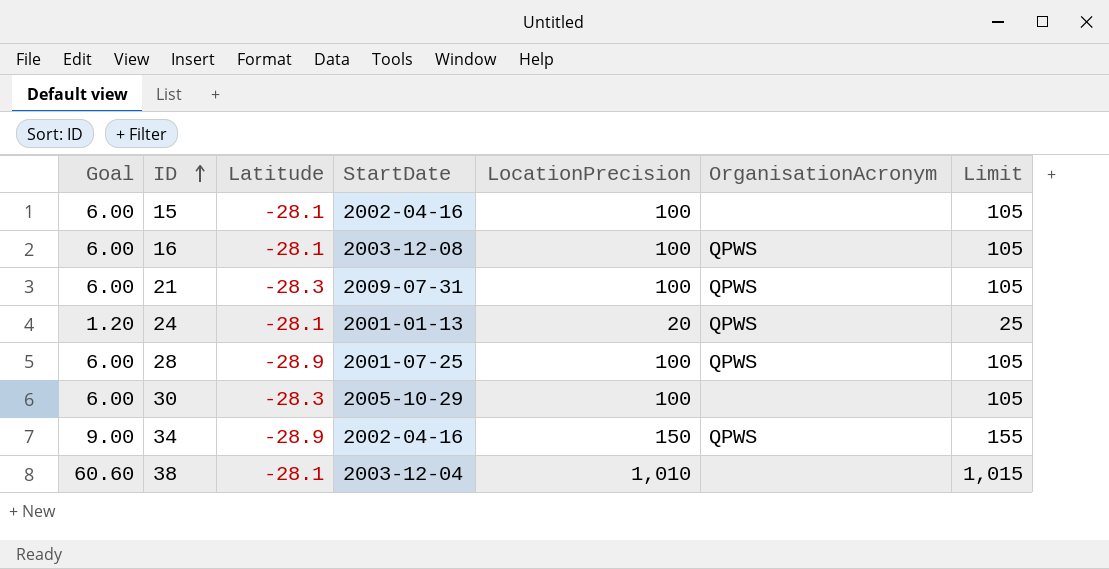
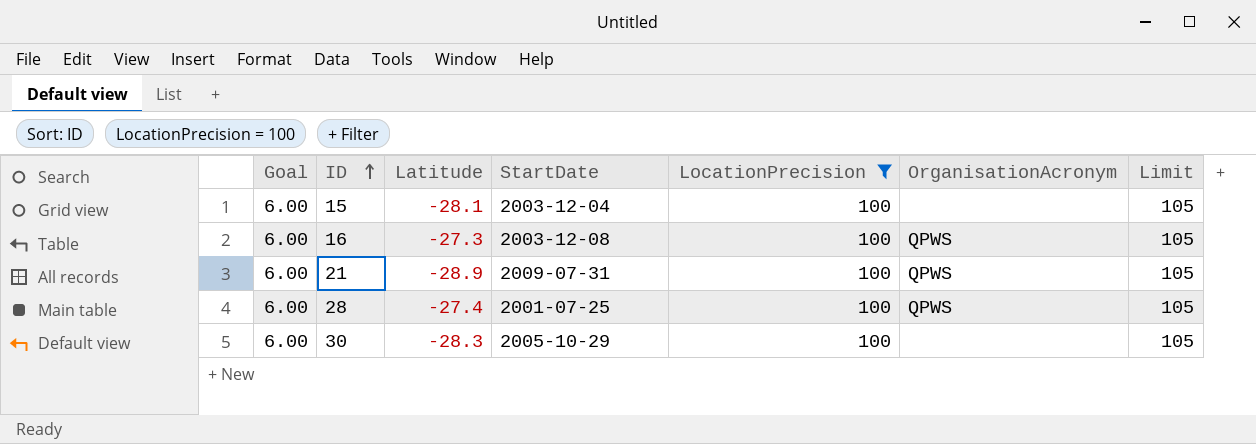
filter: none -> LocationPrecision = 100
15 | StartDate: 2002-04-16 -> 2003-12-04
16 | Latitude: -28.1 -> -27.3
21 | Latitude: -28.3 -> -28.9
28 | Latitude: -28.9 -> -27.4

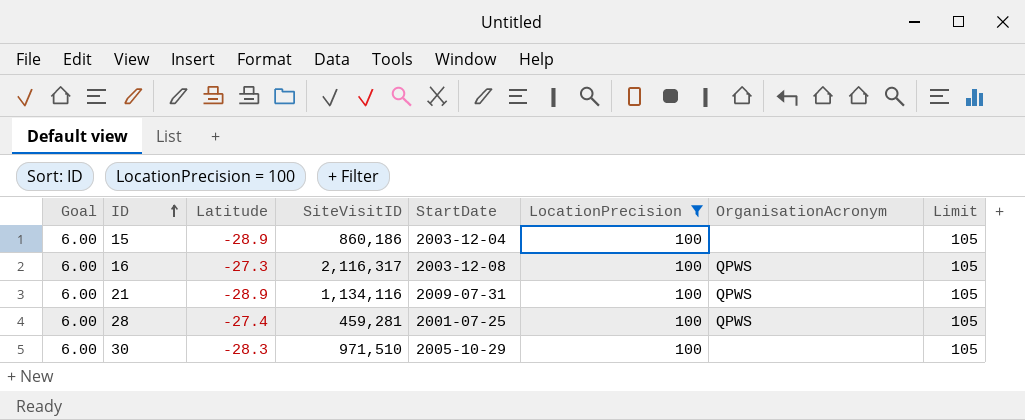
column SiteVisitID | position: none -> 4
15 | Latitude: -28.1 -> -28.9

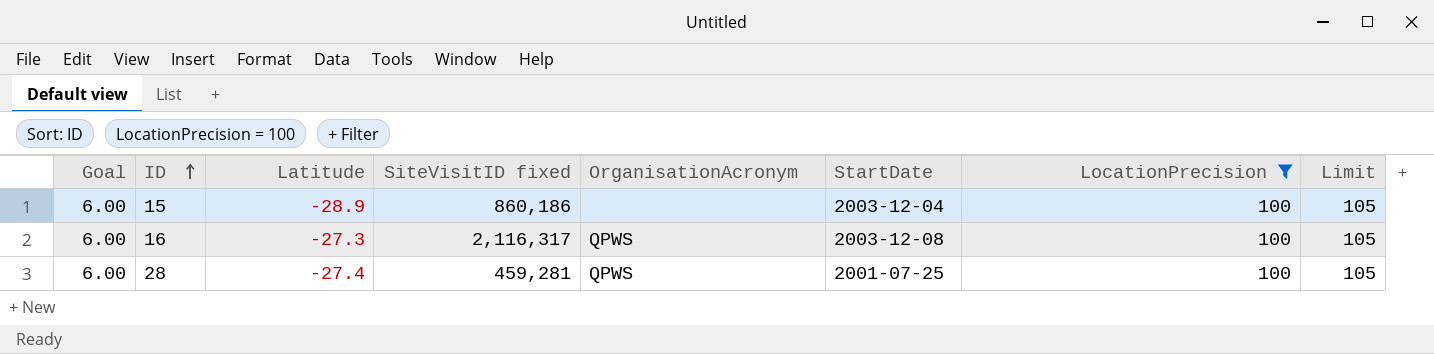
column name: SiteVisitID -> SiteVisitID fixed
column OrganisationAcronym | position: 7 -> 5
row 21: 6.00 | -28.9 | 1,134,116 | 2009-07-31 | 100 | QPWS | 105 -> none
row 30: 6.00 | -28.3 | 971,510 | 2005-10-29 | 100 | none | 105 -> none

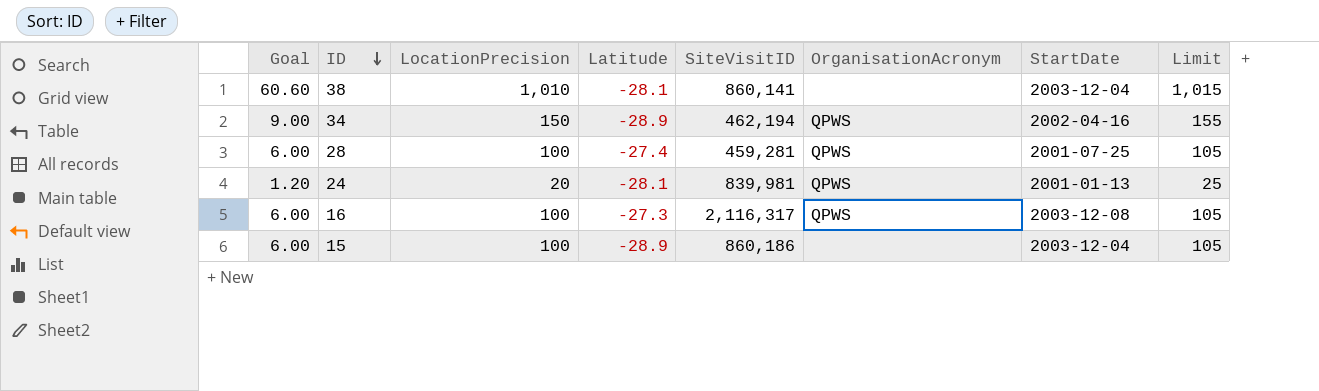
filter: LocationPrecision = 100 -> none
row order: ID ascending -> ID descending
column LocationPrecision | position: 7 -> 3
column name: SiteVisitID fixed -> SiteVisitID

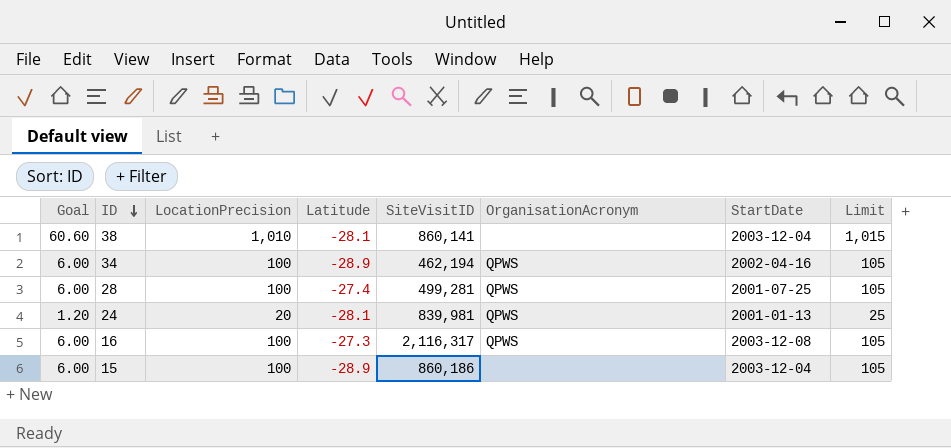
34 | Goal: 9.00 -> 6.00
34 | LocationPrecision: 150 -> 100
34 | Limit: 155 -> 105
28 | SiteVisitID: 459,281 -> 499,281

